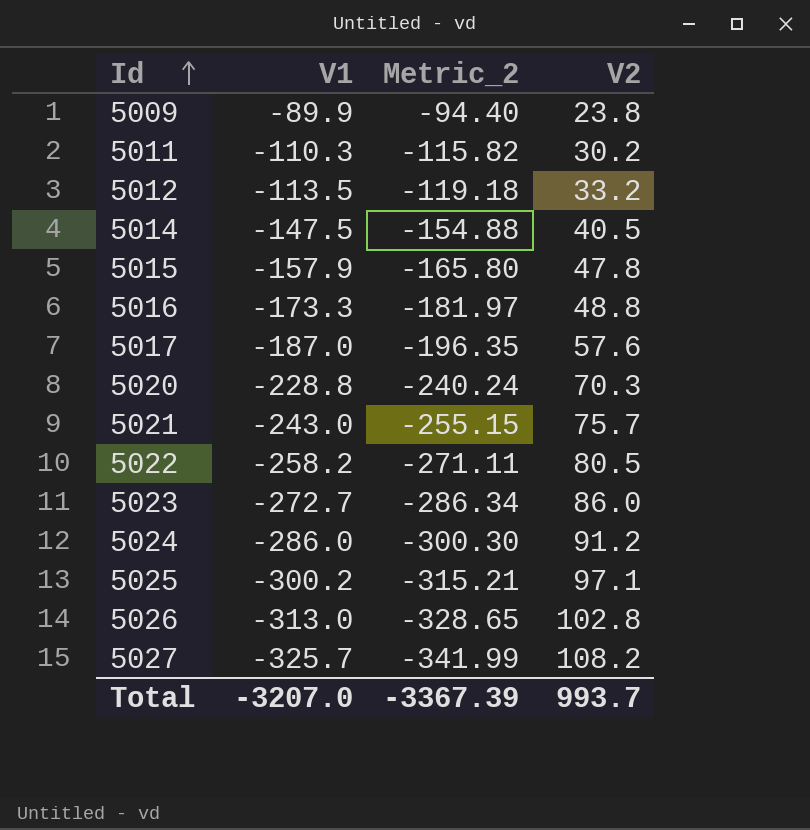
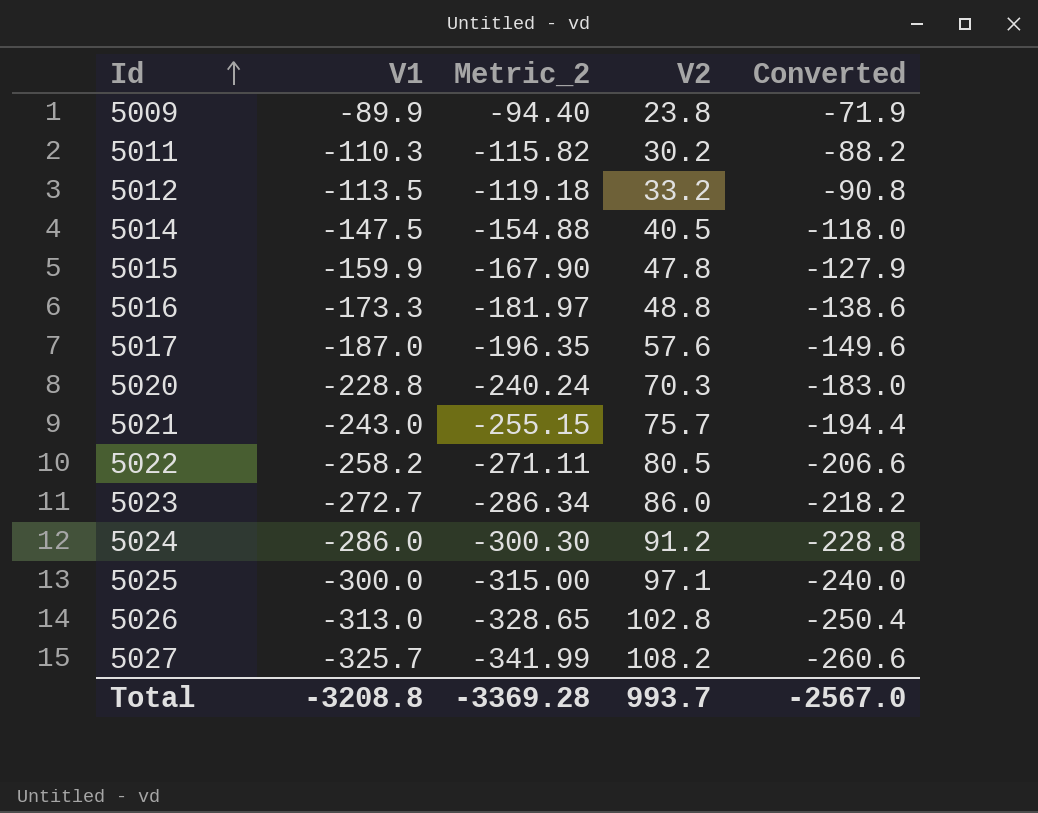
column Converted | formula: none -> [V1] * 0.8
5015 | V1: -157.9 -> -159.9
5015 | Metric_2: -165.80 -> -167.90
5025 | V1: -300.2 -> -300.0
5025 | Metric_2: -315.21 -> -315.00
Total | V1: -3207.0 -> -3208.8
Total | Metric_2: -3367.39 -> -3369.28

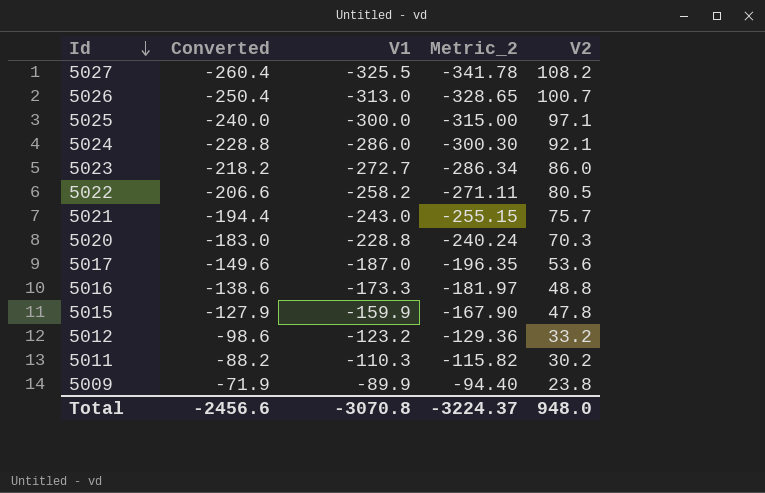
row order: Id ascending -> Id descending
column Converted | position: 5 -> 2
row 5014: -147.5 | -154.88 | 40.5 | -118.0 -> none
5027 | Converted: -260.6 -> -260.4
5027 | V1: -325.7 -> -325.5
5027 | Metric_2: -341.99 -> -341.78
5026 | V2: 102.8 -> 100.7
5024 | V2: 91.2 -> 92.1
5017 | V2: 57.6 -> 53.6
5012 | Converted: -90.8 -> -98.6
5012 | V1: -113.5 -> -123.2
5012 | Metric_2: -119.18 -> -129.36
Total | Converted: -2567.0 -> -2456.6
Total | V1: -3208.8 -> -3070.8
Total | Metric_2: -3369.28 -> -3224.37
Total | V2: 993.7 -> 948.0

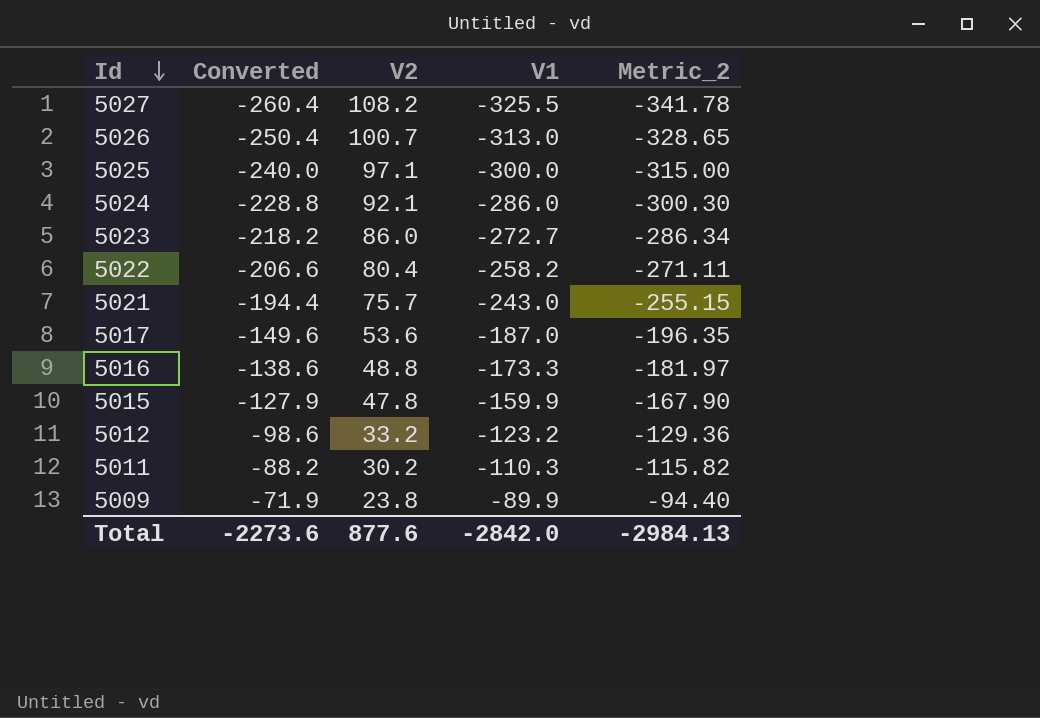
column V2 | position: 5 -> 3
row 5020: -183.0 | -228.8 | -240.24 | 70.3 -> none
5022 | V2: 80.5 -> 80.4
Total | Converted: -2456.6 -> -2273.6
Total | V2: 948.0 -> 877.6
Total | V1: -3070.8 -> -2842.0
Total | Metric_2: -3224.37 -> -2984.13

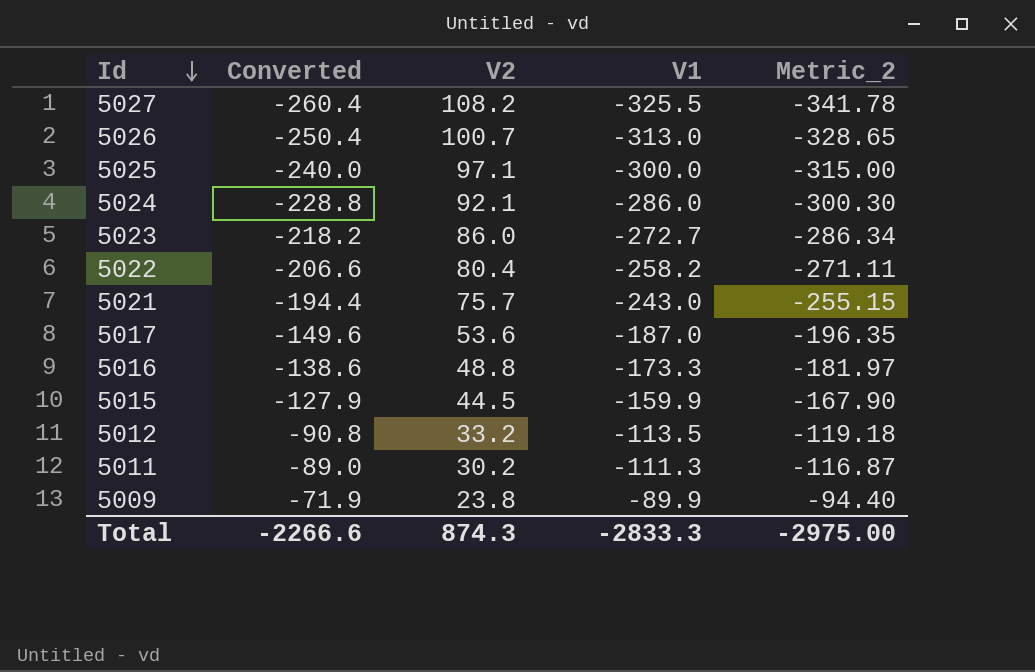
5015 | V2: 47.8 -> 44.5
5012 | Converted: -98.6 -> -90.8
5012 | V1: -123.2 -> -113.5
5012 | Metric_2: -129.36 -> -119.18
5011 | Converted: -88.2 -> -89.0
5011 | V1: -110.3 -> -111.3
5011 | Metric_2: -115.82 -> -116.87
Total | Converted: -2273.6 -> -2266.6
Total | V2: 877.6 -> 874.3
Total | V1: -2842.0 -> -2833.3
Total | Metric_2: -2984.13 -> -2975.00

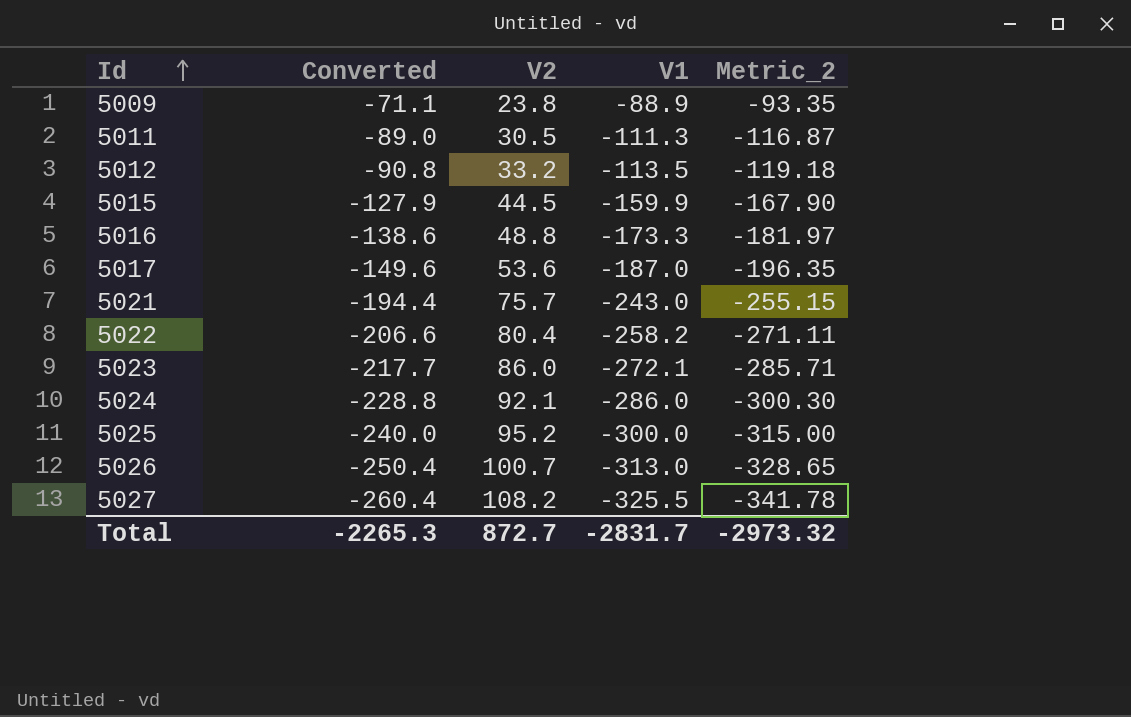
row order: Id descending -> Id ascending
5009 | Converted: -71.9 -> -71.1
5009 | V1: -89.9 -> -88.9
5009 | Metric_2: -94.40 -> -93.35
5011 | V2: 30.2 -> 30.5
5023 | Converted: -218.2 -> -217.7
5023 | V1: -272.7 -> -272.1
5023 | Metric_2: -286.34 -> -285.71
5025 | V2: 97.1 -> 95.2
Total | Converted: -2266.6 -> -2265.3
Total | V2: 874.3 -> 872.7
Total | V1: -2833.3 -> -2831.7
Total | Metric_2: -2975.00 -> -2973.32

